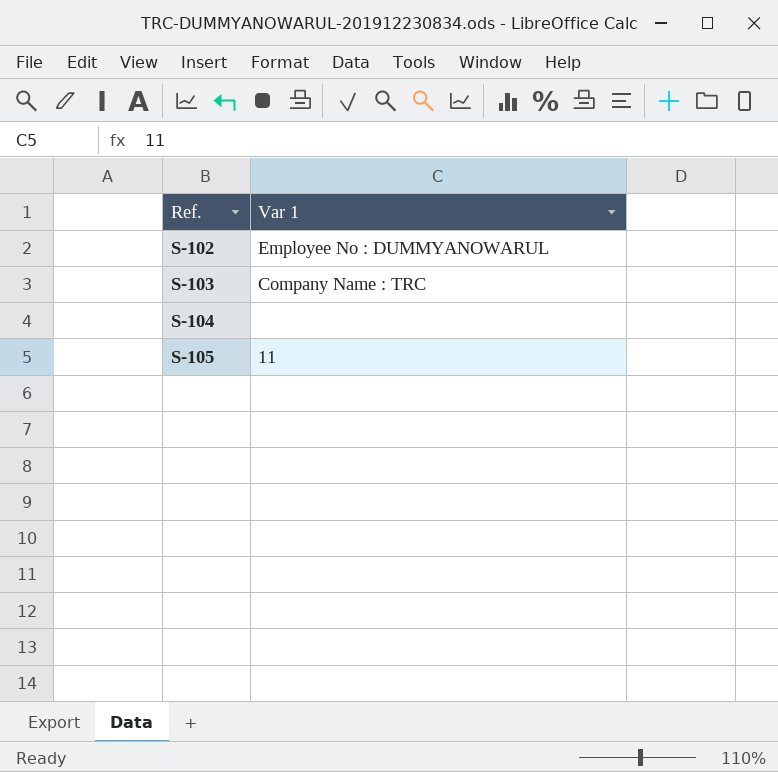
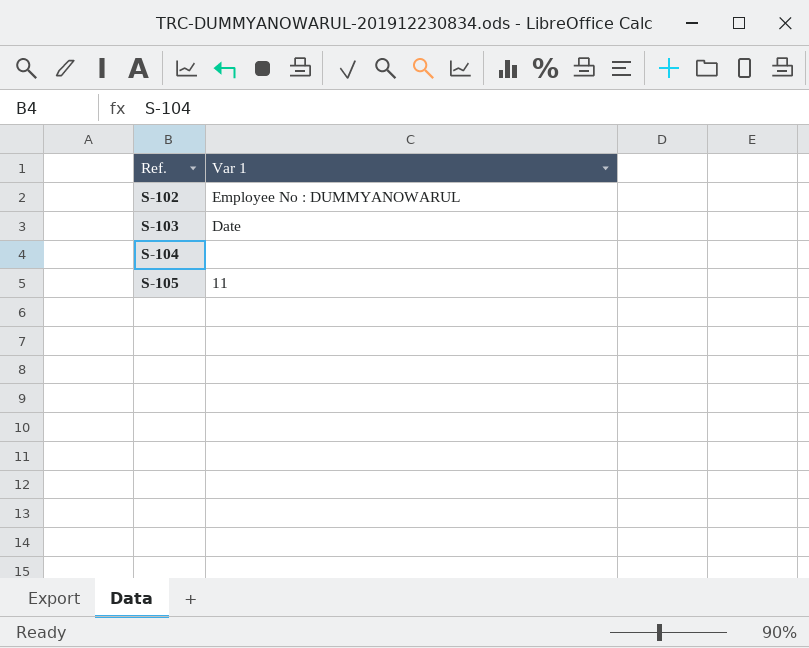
S-103 | Var 1: Company Name : TRC -> Date

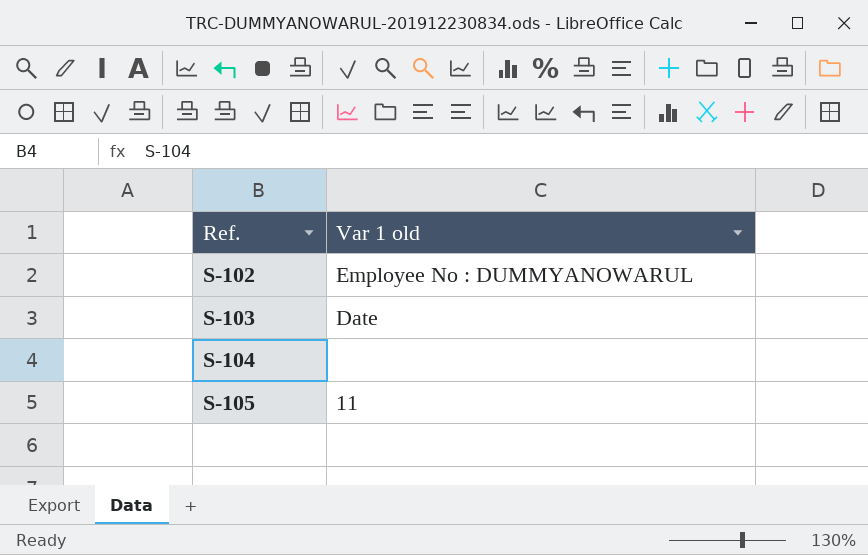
column name: Var 1 -> Var 1 old

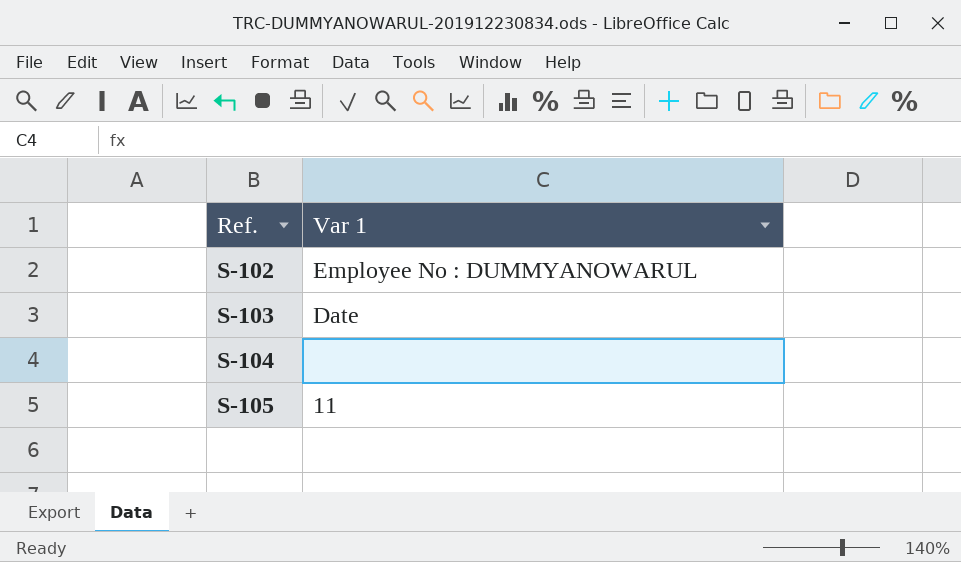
column name: Var 1 old -> Var 1

